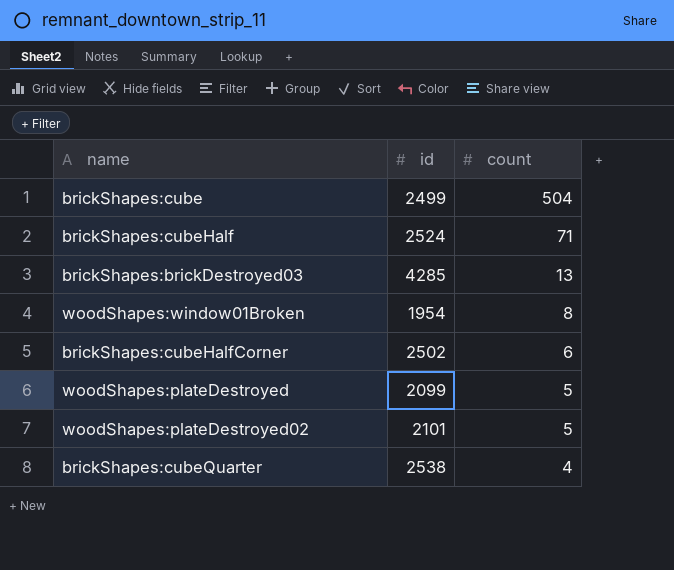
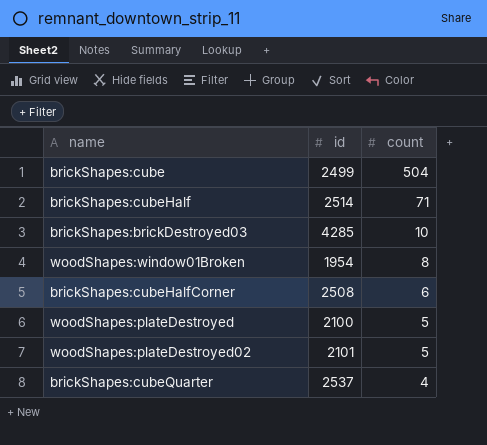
brickShapes:cubeHalf | id: 2524 -> 2514
brickShapes:brickDestroyed03 | count: 13 -> 10
brickShapes:cubeHalfCorner | id: 2502 -> 2508
woodShapes:plateDestroyed | id: 2099 -> 2100
brickShapes:cubeQuarter | id: 2538 -> 2537

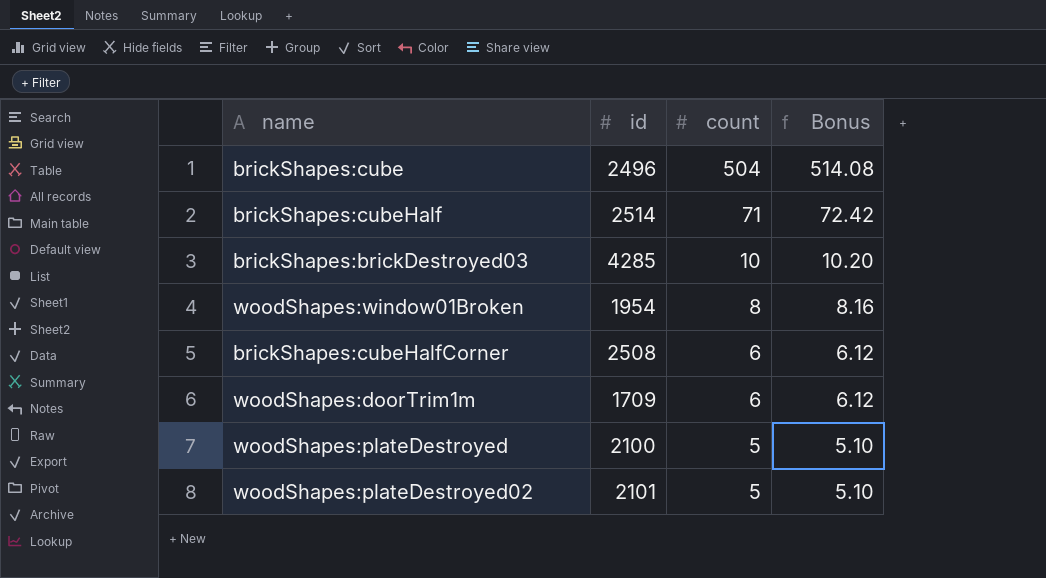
column Bonus | formula: none -> [count] * 1.02
row brickShapes:cubeQuarter: 2537 | 4 -> none
brickShapes:cube | id: 2499 -> 2496
row woodShapes:doorTrim1m: none -> 1709 | 6 | 6.12

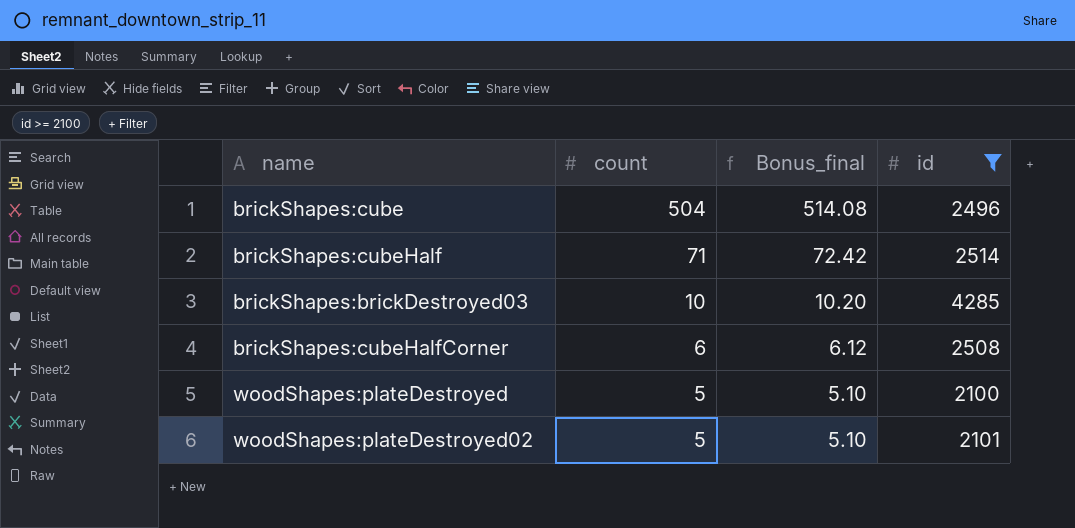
filter: none -> id >= 2100
column name: Bonus -> Bonus_final
column id | position: 2 -> 4

